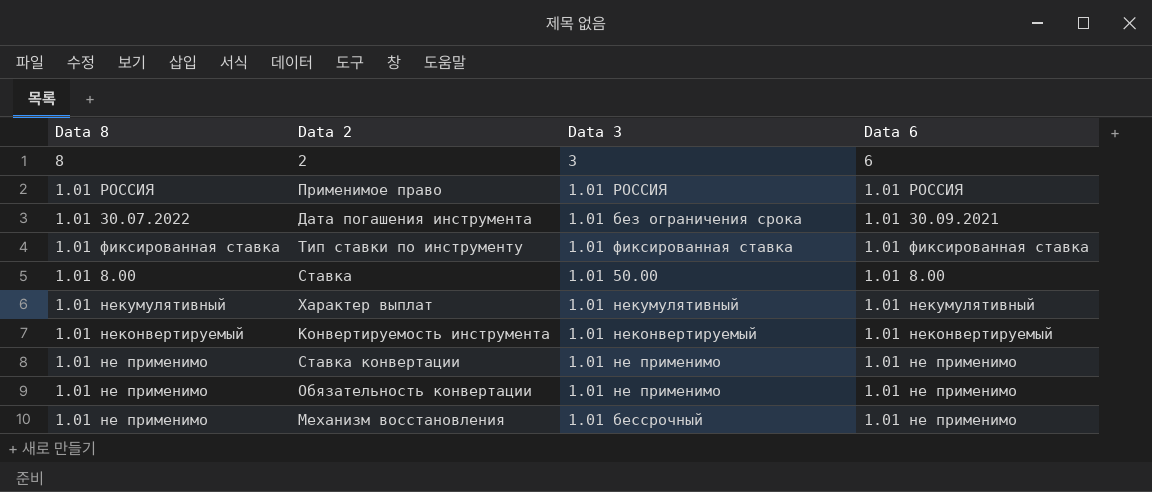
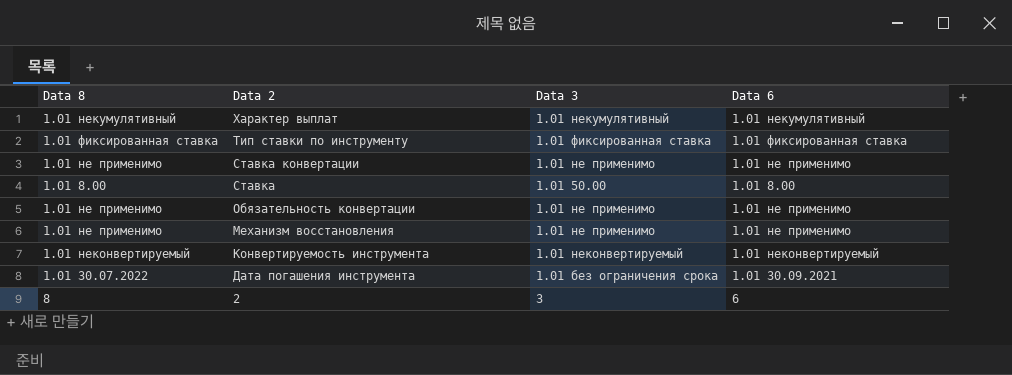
row order: none -> Data 2 descending
row Применимое право: 1.01 РОССИЯ | 1.01 РОССИЯ | 1.01 РОССИЯ -> none
Механизм восстановления | Data 3: 1.01 бессрочный -> 1.01 не применимо

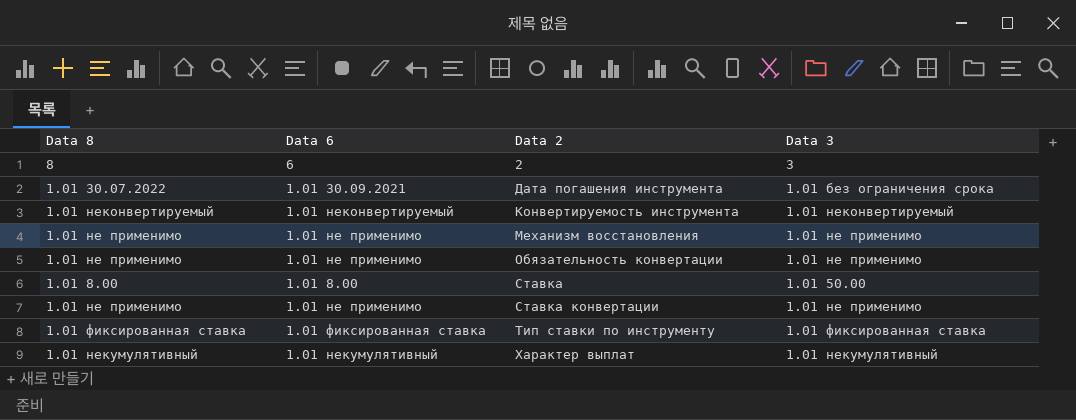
row order: Data 2 descending -> Data 2 ascending
column Data 6 | position: 4 -> 2

